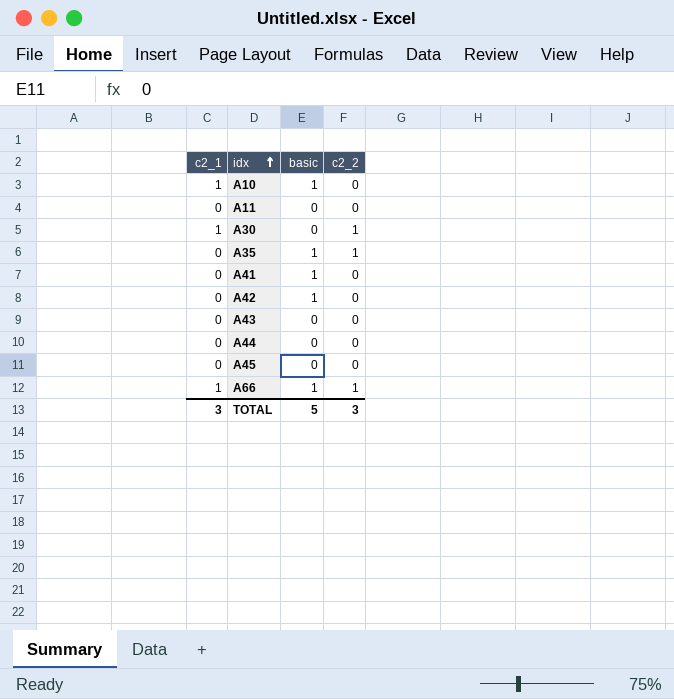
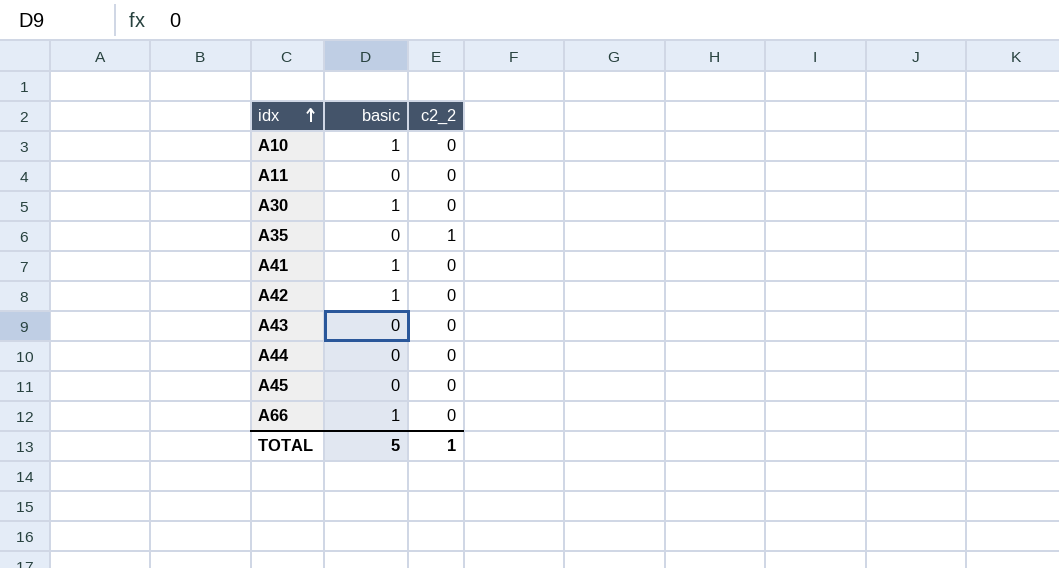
column c2_1 | position: 1 -> none
A30 | basic: 0 -> 1
A30 | c2_2: 1 -> 0
A35 | basic: 1 -> 0
A66 | c2_2: 1 -> 0
TOTAL | c2_2: 3 -> 1

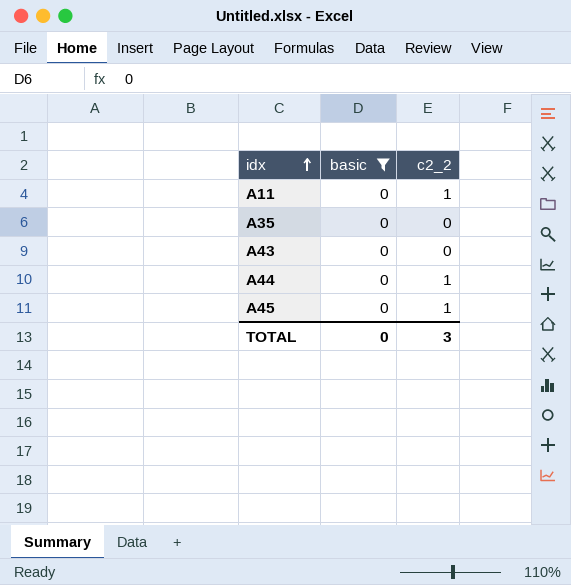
filter: none -> basic = 0
A11 | c2_2: 0 -> 1
A35 | c2_2: 1 -> 0
A44 | c2_2: 0 -> 1
A45 | c2_2: 0 -> 1
TOTAL | basic: 5 -> 0
TOTAL | c2_2: 1 -> 3

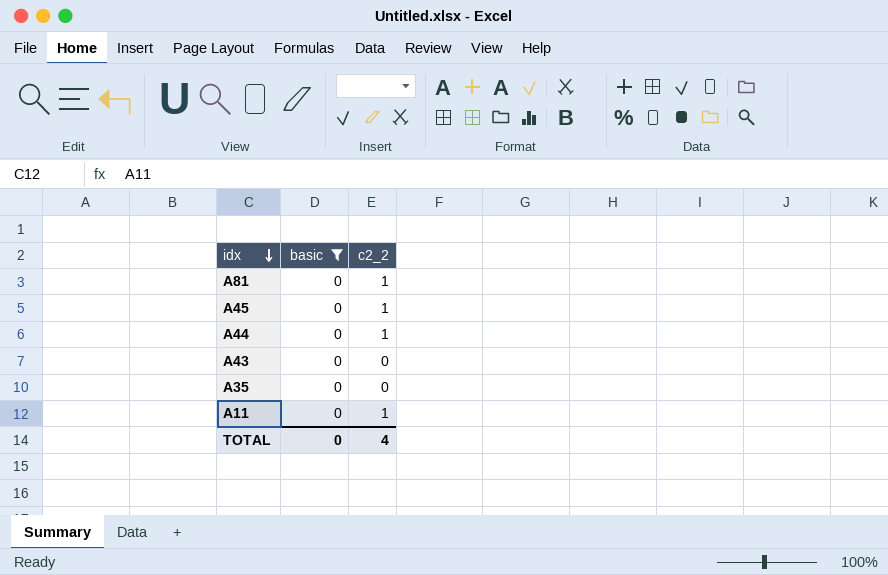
row order: idx ascending -> idx descending
row A81: none -> 0 | 1
TOTAL | c2_2: 3 -> 4

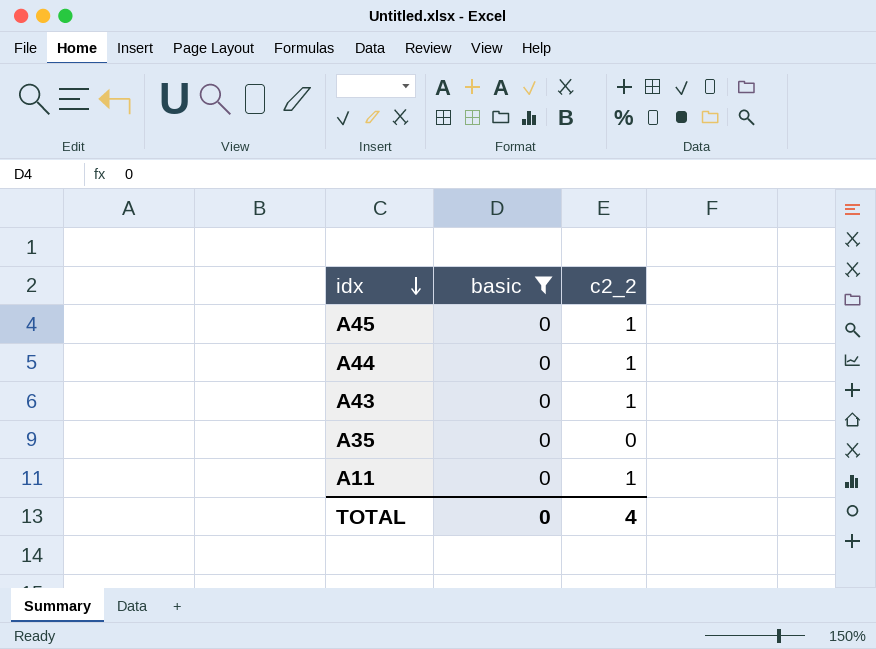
row A81: 0 | 1 -> none
A43 | c2_2: 0 -> 1

